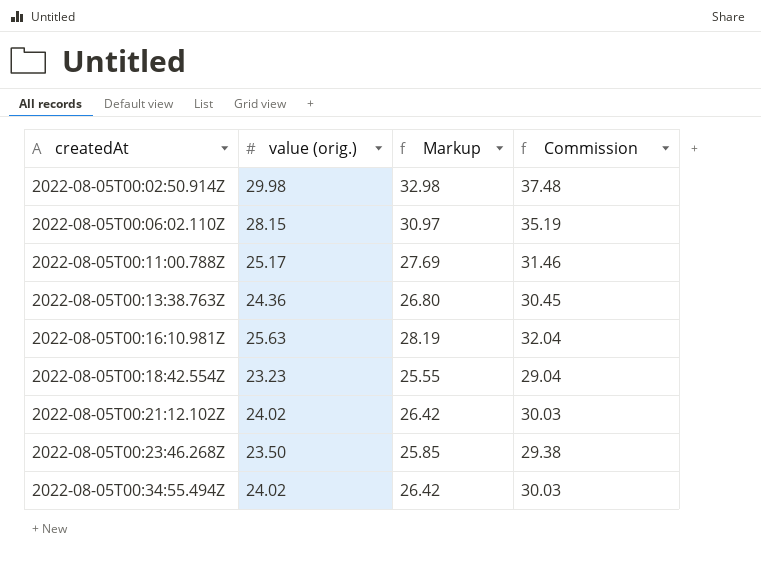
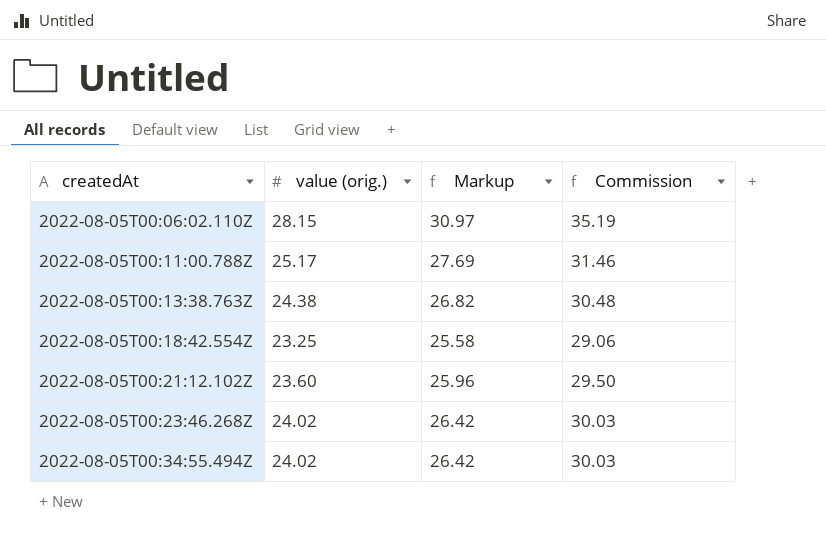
row 2022-08-05T00:02:50.914Z: 29.98 | 32.98 | 37.48 -> none
row 2022-08-05T00:16:10.981Z: 25.63 | 28.19 | 32.04 -> none
2022-08-05T00:13:38.763Z | value (orig.): 24.36 -> 24.38
2022-08-05T00:13:38.763Z | Markup: 26.80 -> 26.82
2022-08-05T00:13:38.763Z | Commission: 30.45 -> 30.48
2022-08-05T00:18:42.554Z | value (orig.): 23.23 -> 23.25
2022-08-05T00:18:42.554Z | Markup: 25.55 -> 25.58
2022-08-05T00:18:42.554Z | Commission: 29.04 -> 29.06
2022-08-05T00:21:12.102Z | value (orig.): 24.02 -> 23.60
2022-08-05T00:21:12.102Z | Markup: 26.42 -> 25.96
2022-08-05T00:21:12.102Z | Commission: 30.03 -> 29.50
2022-08-05T00:23:46.268Z | value (orig.): 23.50 -> 24.02
2022-08-05T00:23:46.268Z | Markup: 25.85 -> 26.42
2022-08-05T00:23:46.268Z | Commission: 29.38 -> 30.03

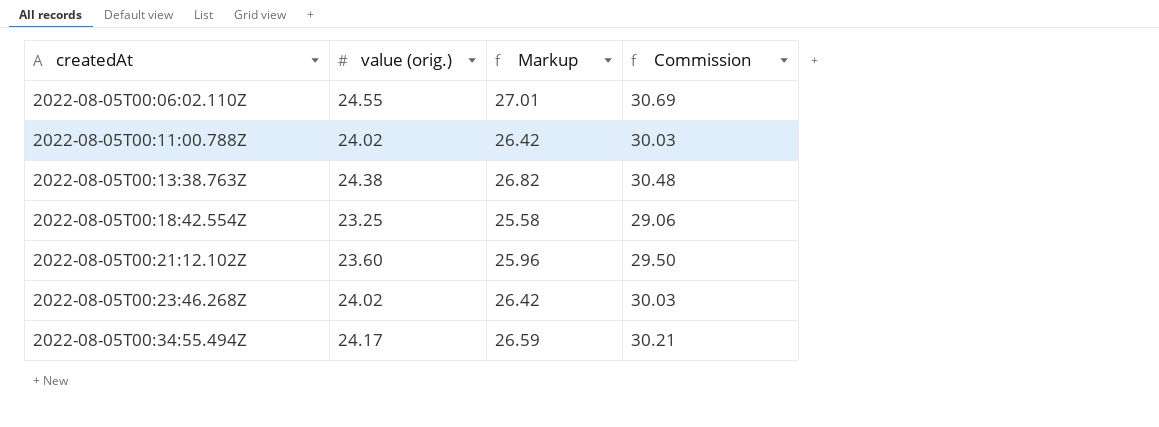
2022-08-05T00:06:02.110Z | value (orig.): 28.15 -> 24.55
2022-08-05T00:06:02.110Z | Markup: 30.97 -> 27.01
2022-08-05T00:06:02.110Z | Commission: 35.19 -> 30.69
2022-08-05T00:11:00.788Z | value (orig.): 25.17 -> 24.02
2022-08-05T00:11:00.788Z | Markup: 27.69 -> 26.42
2022-08-05T00:11:00.788Z | Commission: 31.46 -> 30.03
2022-08-05T00:34:55.494Z | value (orig.): 24.02 -> 24.17
2022-08-05T00:34:55.494Z | Markup: 26.42 -> 26.59
2022-08-05T00:34:55.494Z | Commission: 30.03 -> 30.21

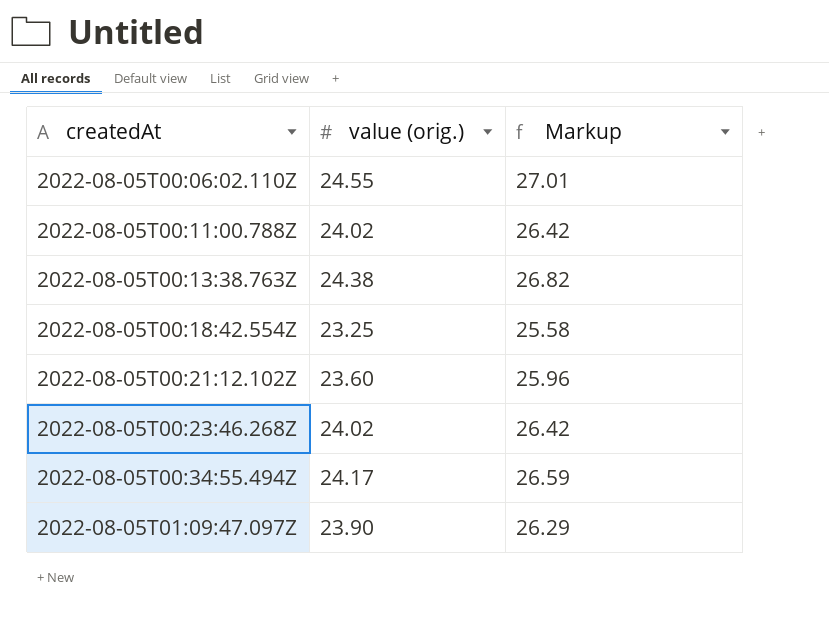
column Commission | formula: [value (orig.)] * 1.25 -> none
row 2022-08-05T01:09:47.097Z: none -> 23.90 | 26.29

